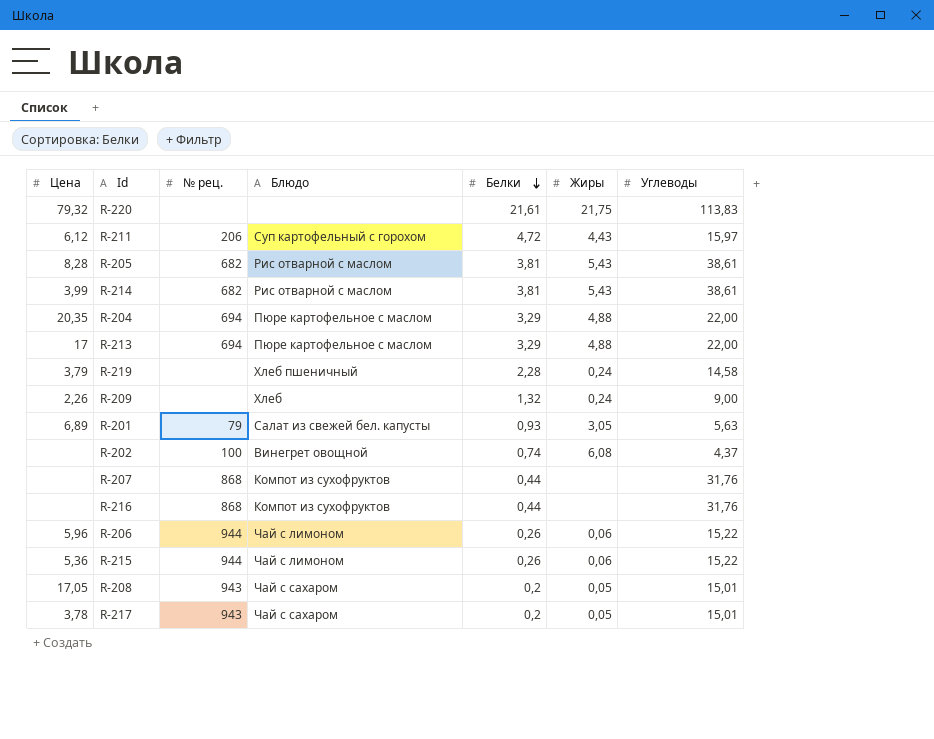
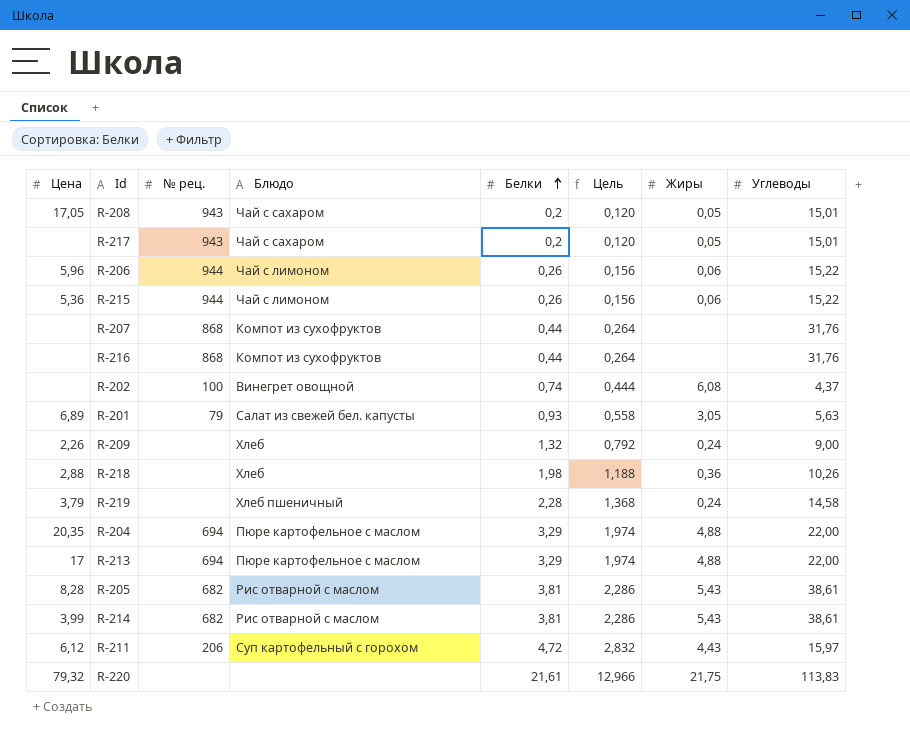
row order: Белки descending -> Белки ascending
column Цель | formula: none -> [Белки] * 0,6
R-217 | Цена: 3,78 -> none
row R-218: none -> 2,88 | none | Хлеб | 1,98 | 1,188 | 0,36 | 10,26

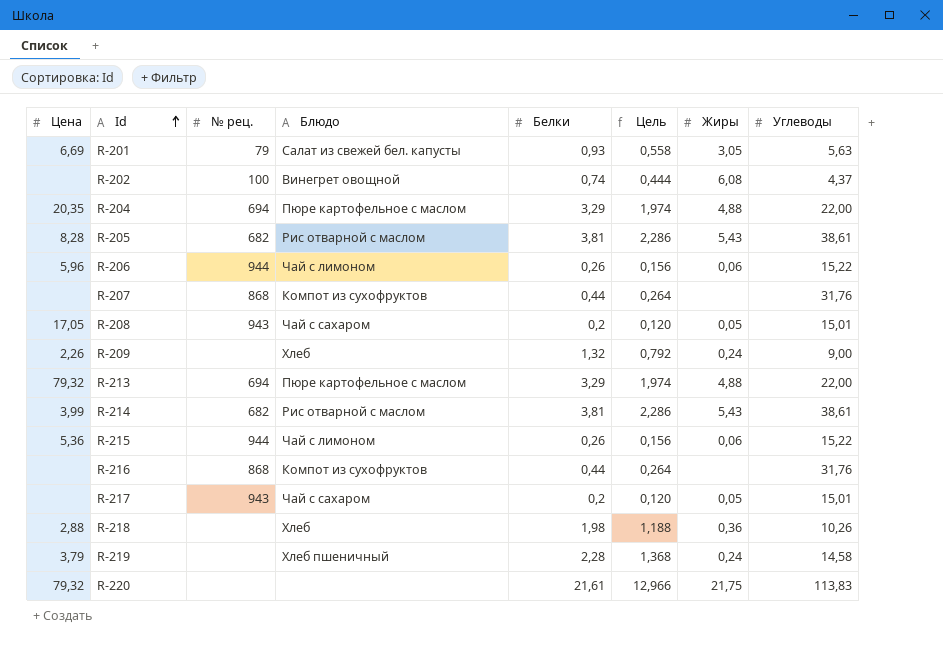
row order: Белки ascending -> Id ascending
row R-211: 6,12 | 206 | Суп картофельный с горохом | 4,72 | 2,832 | 4,43 | 15,97 -> none
R-201 | Цена: 6,89 -> 6,69
R-213 | Цена: 17 -> 79,32

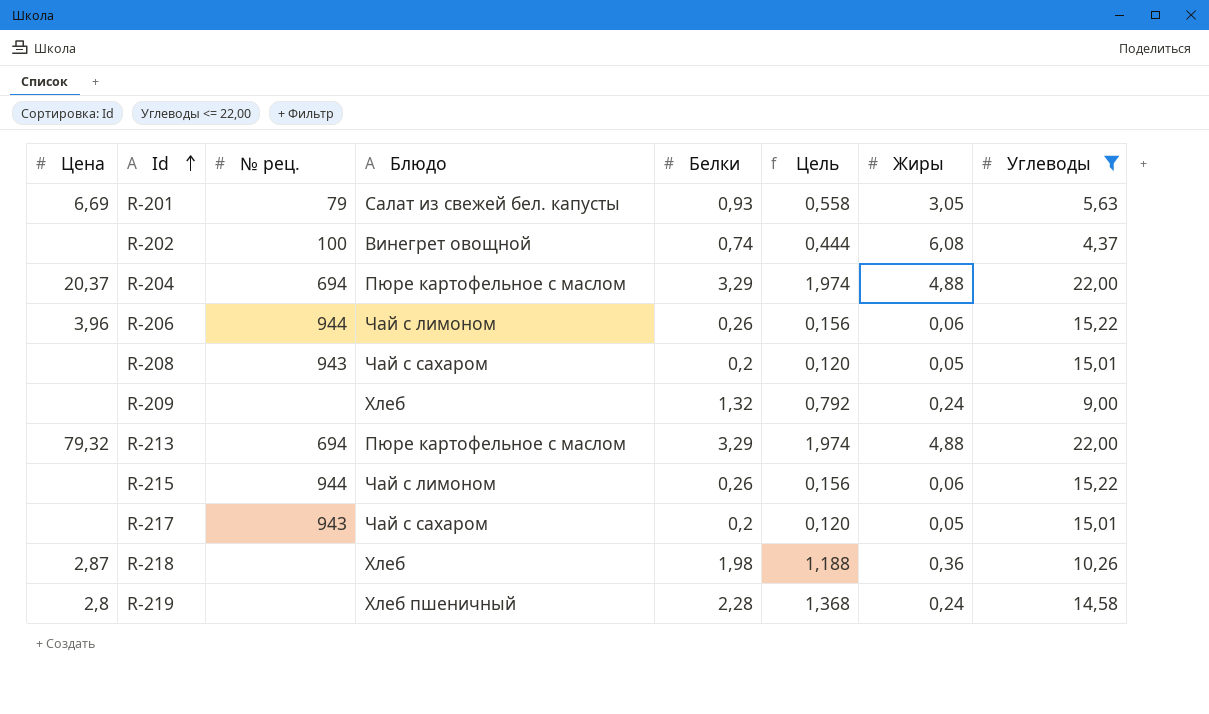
filter: none -> Углеводы <= 22,00
R-204 | Цена: 20,35 -> 20,37
R-206 | Цена: 5,96 -> 3,96
R-208 | Цена: 17,05 -> none
R-209 | Цена: 2,26 -> none
R-215 | Цена: 5,36 -> none
R-218 | Цена: 2,88 -> 2,87
R-219 | Цена: 3,79 -> 2,8

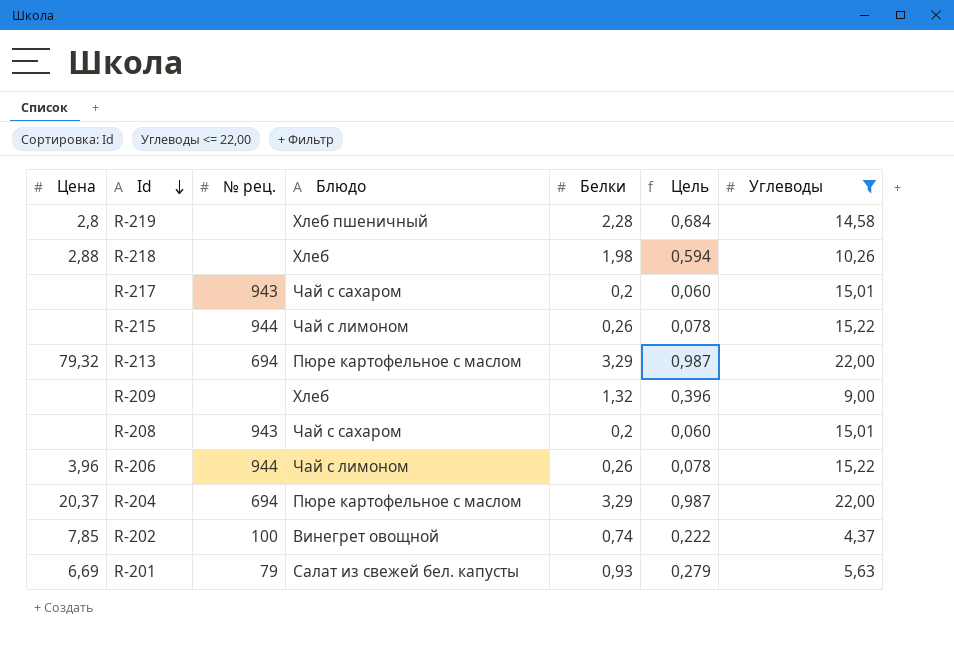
row order: Id ascending -> Id descending
column Жиры | position: 7 -> none
column Цель | formula: [Белки] * 0,6 -> [Белки] * 0,3
R-218 | Цена: 2,87 -> 2,88
R-202 | Цена: none -> 7,85

